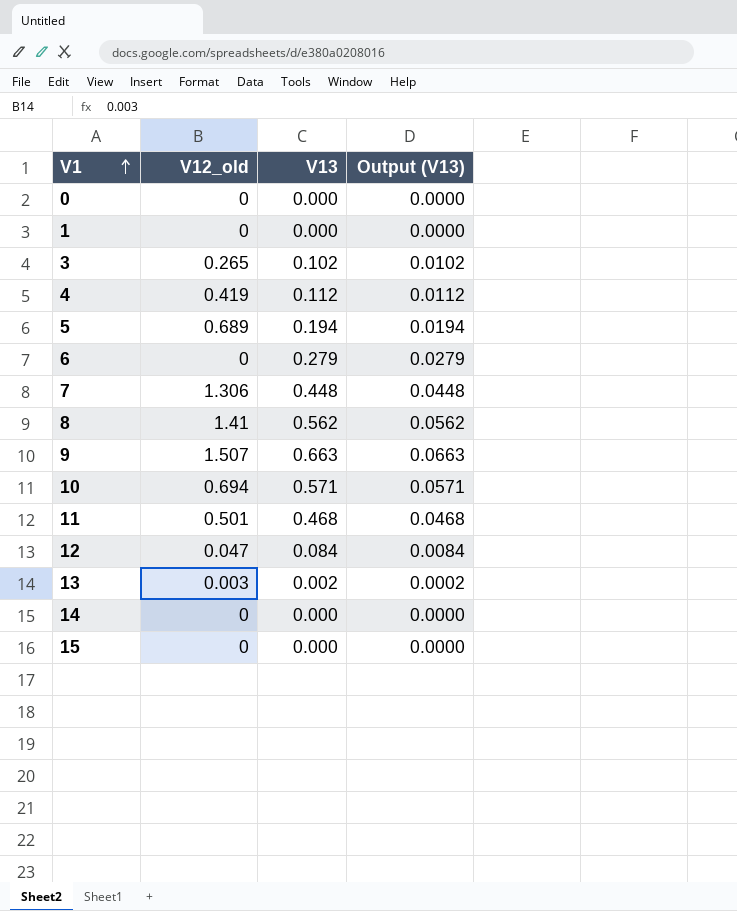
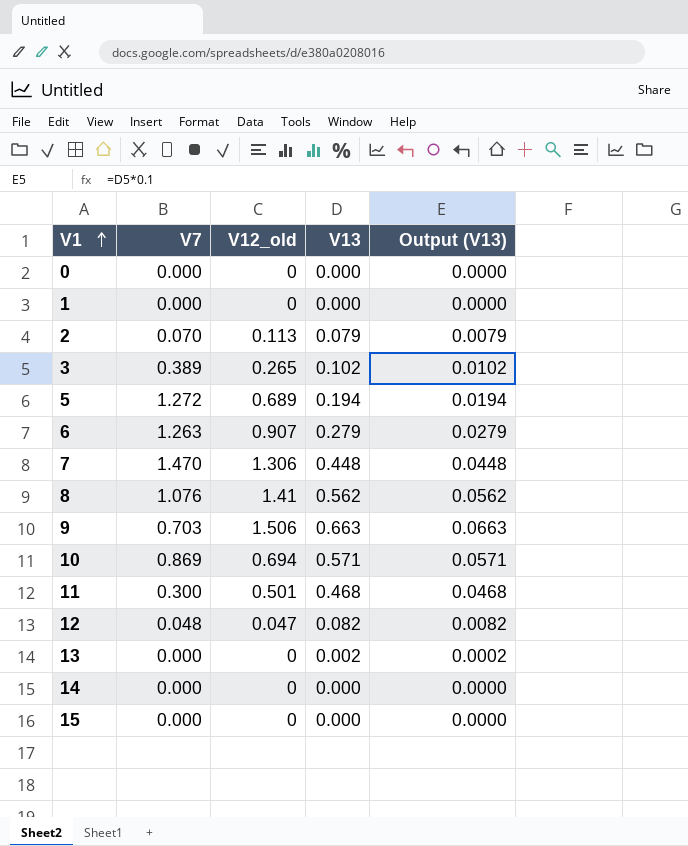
column V7 | position: none -> 2
row 4: 0.419 | 0.112 | 0.0112 -> none
row 2: none -> 0.070 | 0.113 | 0.079 | 0.0079
6 | V12_old: 0 -> 0.907
9 | V12_old: 1.507 -> 1.506
12 | V13: 0.084 -> 0.082
12 | Output (V13): 0.0084 -> 0.0082
13 | V12_old: 0.003 -> 0

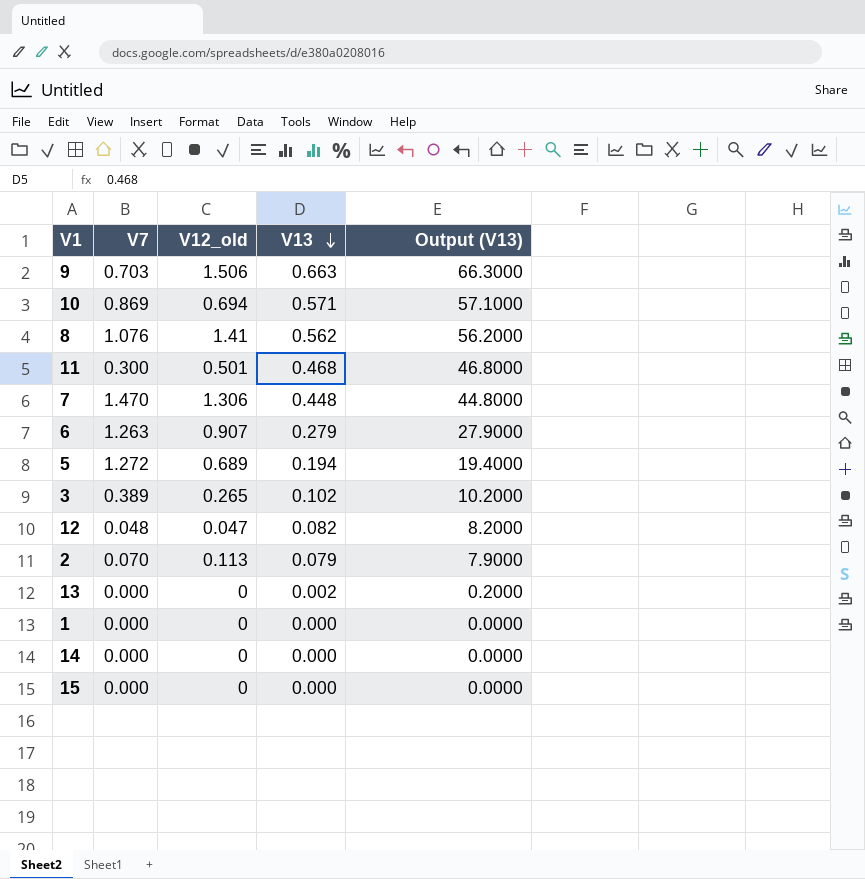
row order: V1 ascending -> V13 descending
column Output (V13) | formula: [V13] * 0.1 -> [V13] * 100
row 0: 0.000 | 0 | 0.000 | 0.0000 -> none

